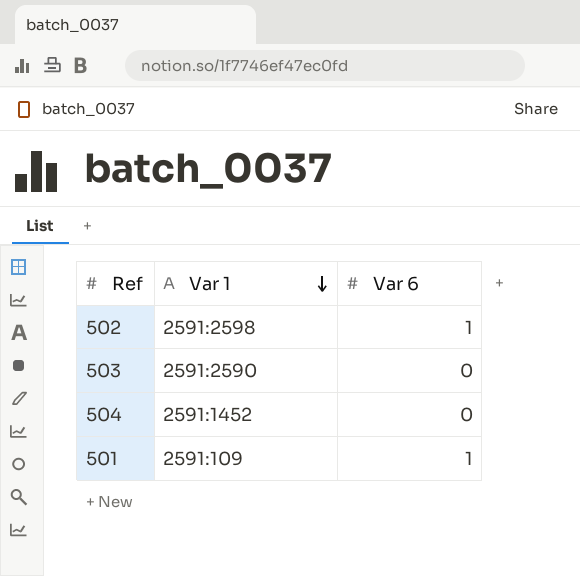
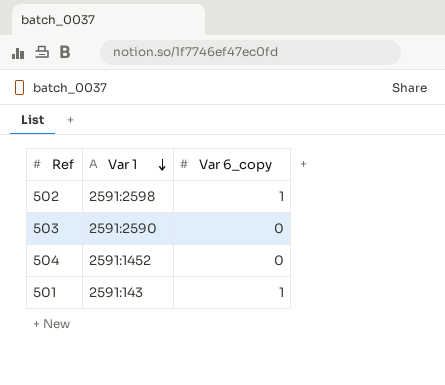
column name: Var 6 -> Var 6_copy
501 | Var 1: 2591:109 -> 2591:143

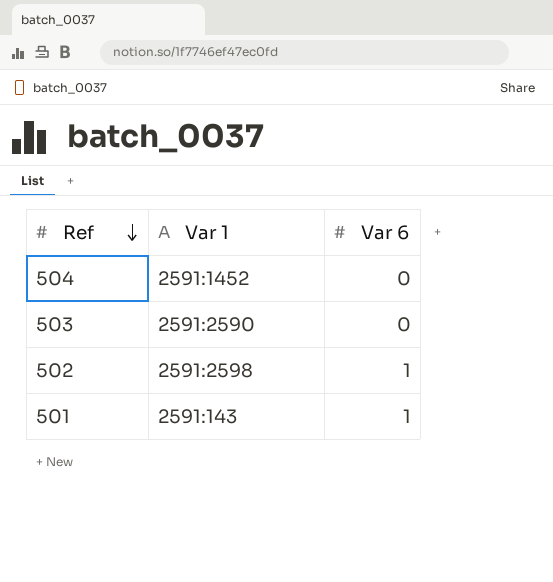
row order: Var 1 descending -> Ref descending
column name: Var 6_copy -> Var 6

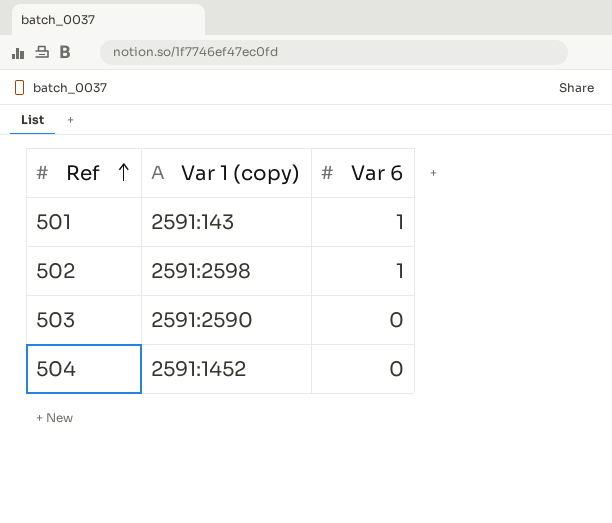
row order: Ref descending -> Ref ascending
column name: Var 1 -> Var 1 (copy)

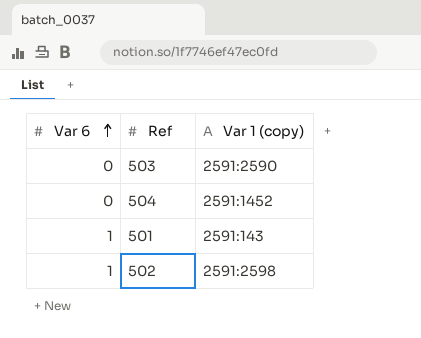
row order: Ref ascending -> Var 6 ascending
column Var 6 | position: 3 -> 1

